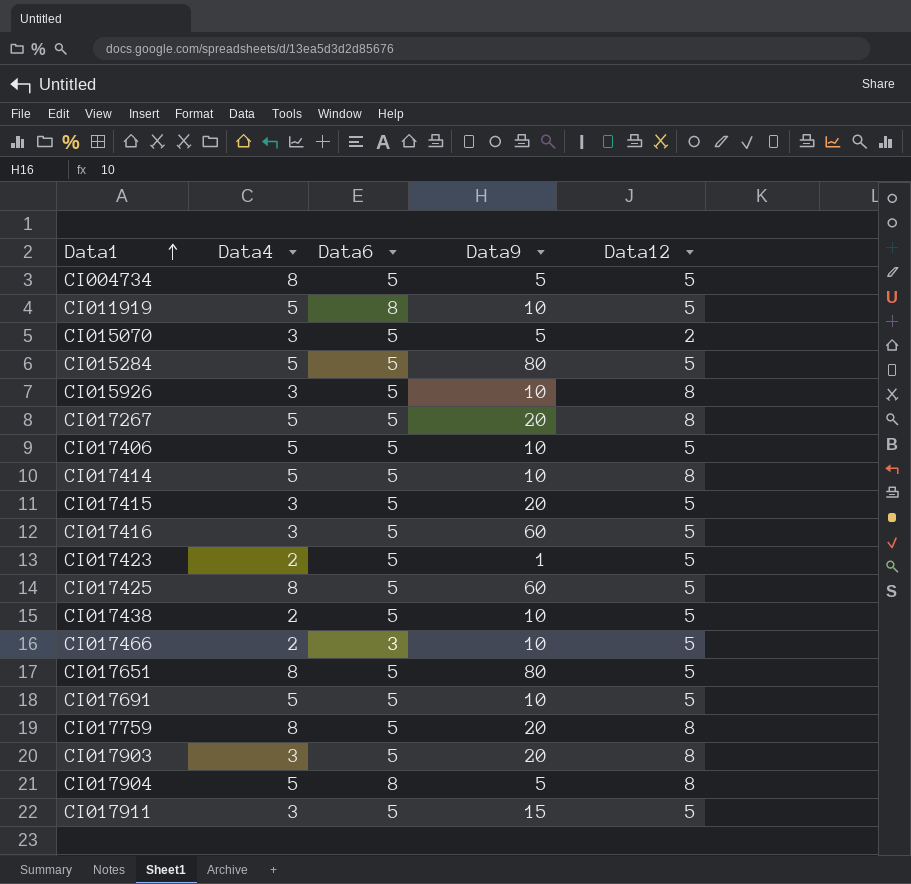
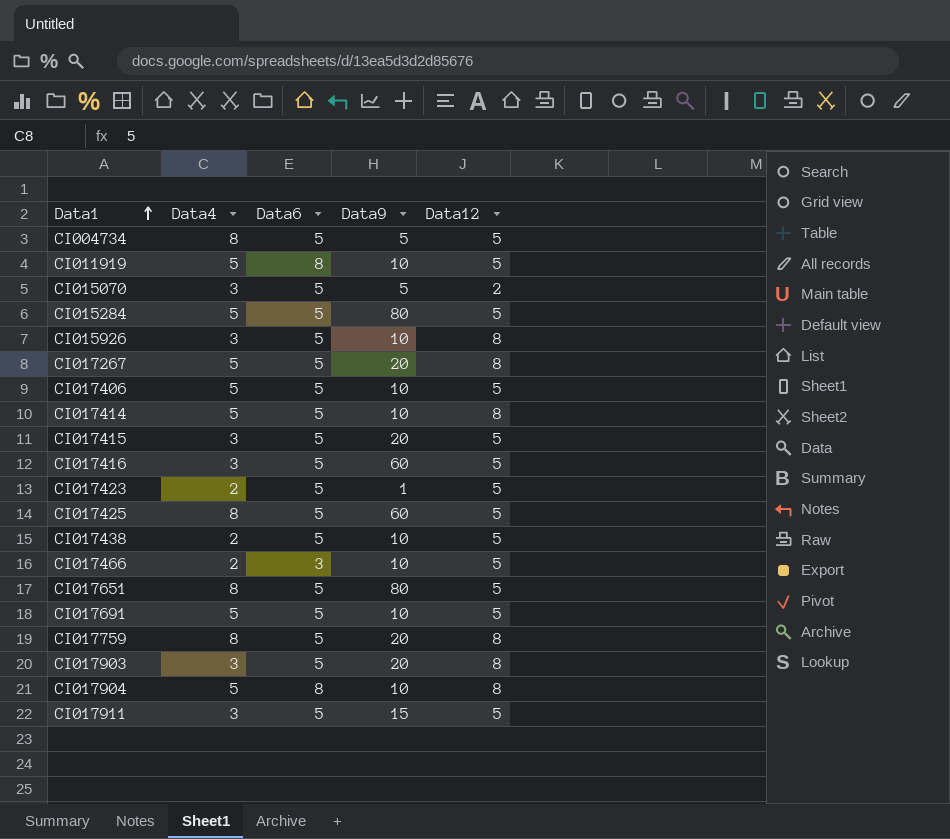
CI017904 | Data9: 5 -> 10

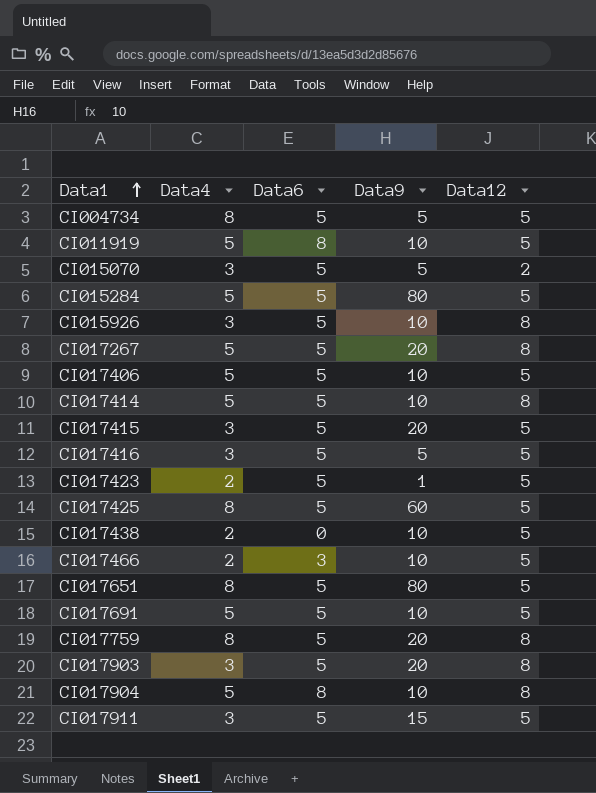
CI017416 | Data9: 60 -> 5
CI017438 | Data6: 5 -> 0

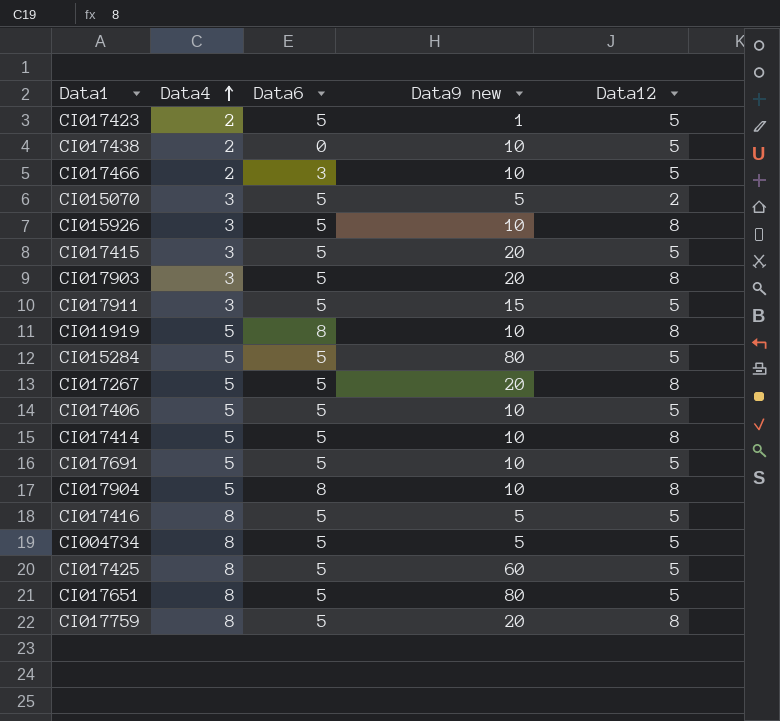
row order: Data1 ascending -> Data4 ascending
column name: Data9 -> Data9 new
CI011919 | Data12: 5 -> 8
CI017416 | Data4: 3 -> 8

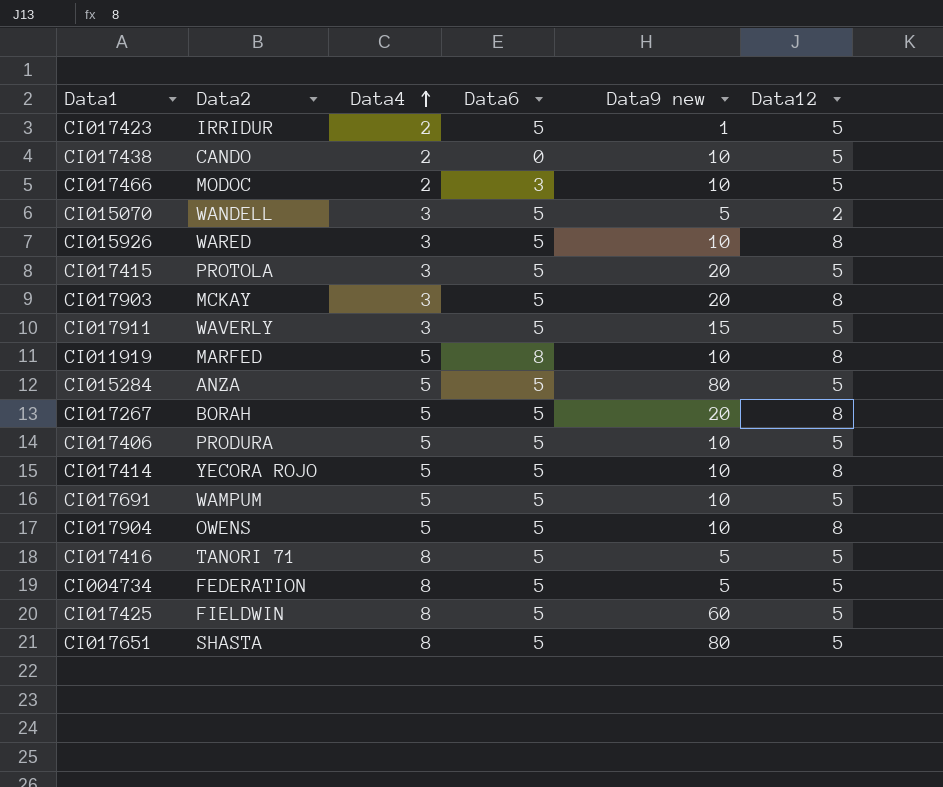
column Data2 | position: none -> 2
row CI017759: 8 | 5 | 20 | 8 -> none
CI017904 | Data6: 8 -> 5

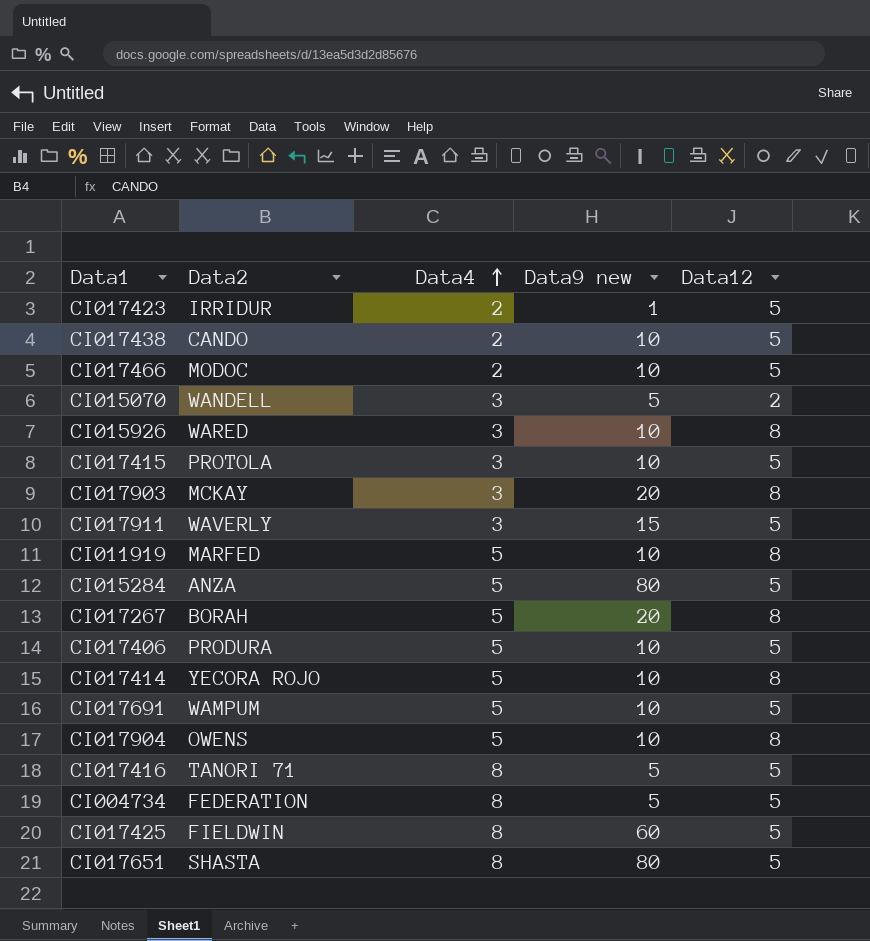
column Data6 | position: 4 -> none
CI017415 | Data9 new: 20 -> 10

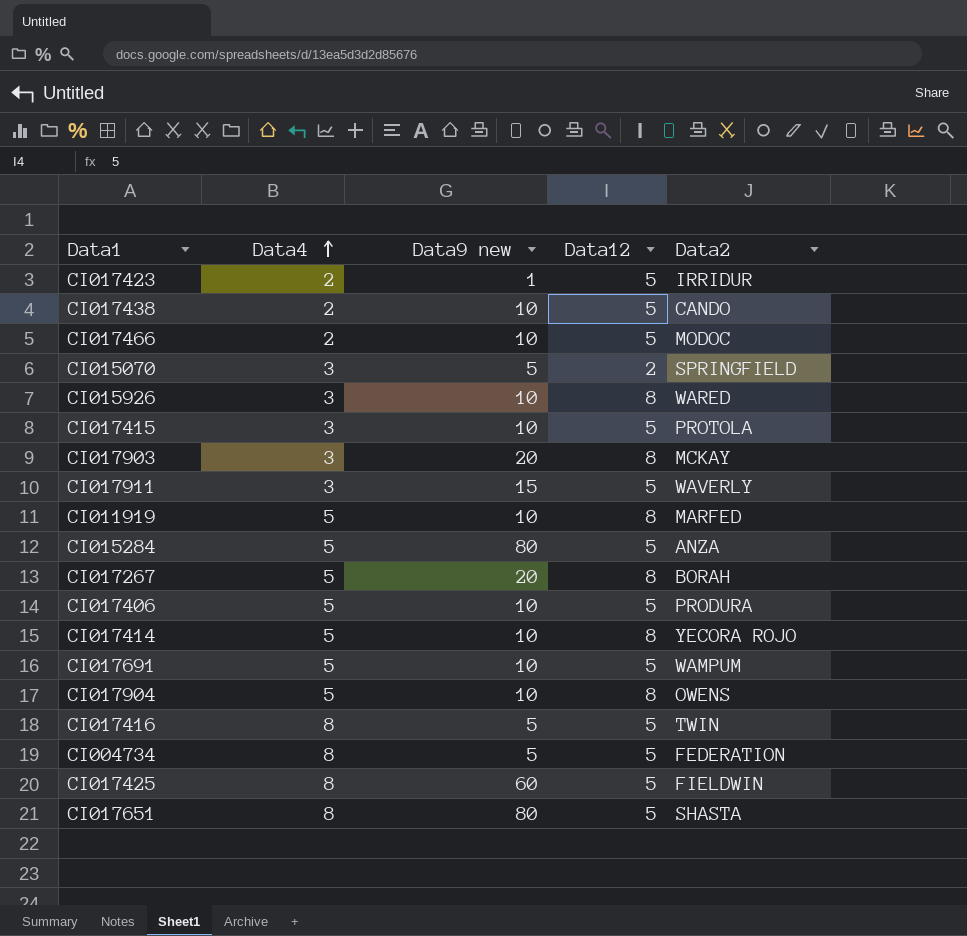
column Data2 | position: 2 -> 5
CI015070 | Data2: WANDELL -> SPRINGFIELD
CI017416 | Data2: TANORI 71 -> TWIN

